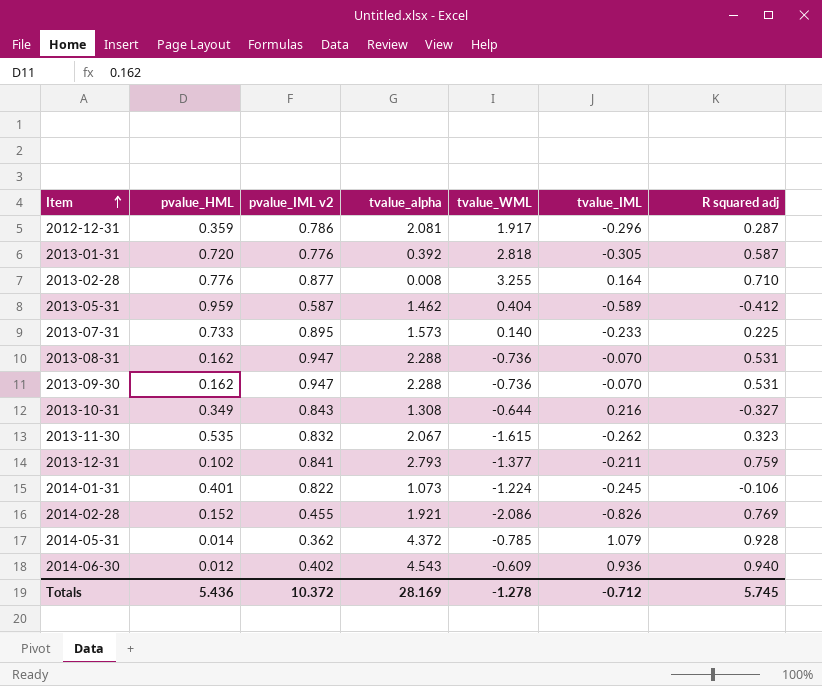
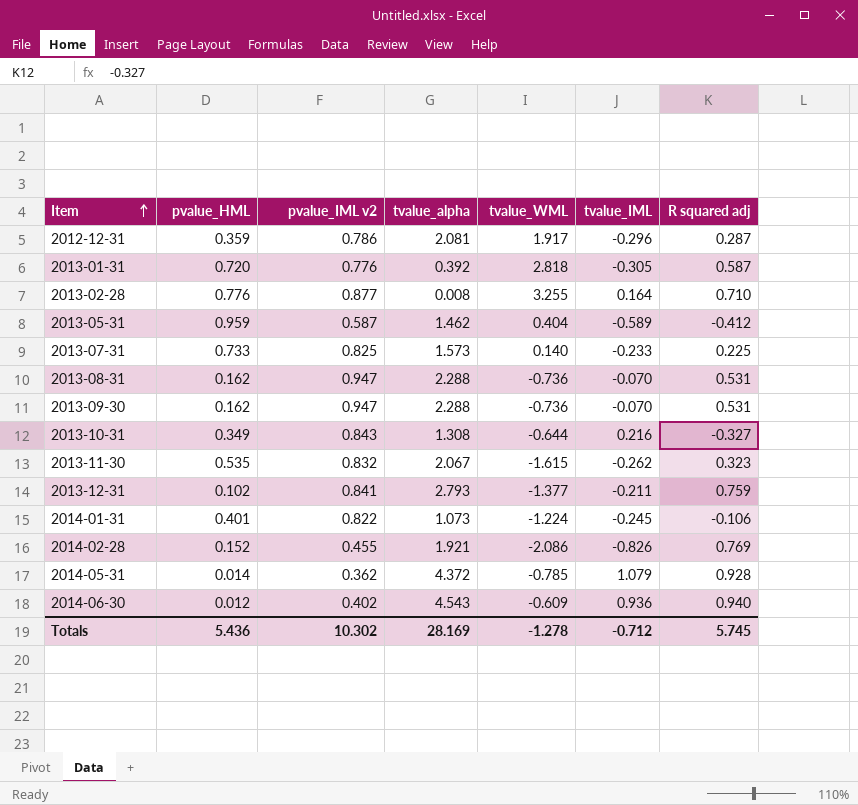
2013-07-31 | pvalue_IML v2: 0.895 -> 0.825
Totals | pvalue_IML v2: 10.372 -> 10.302

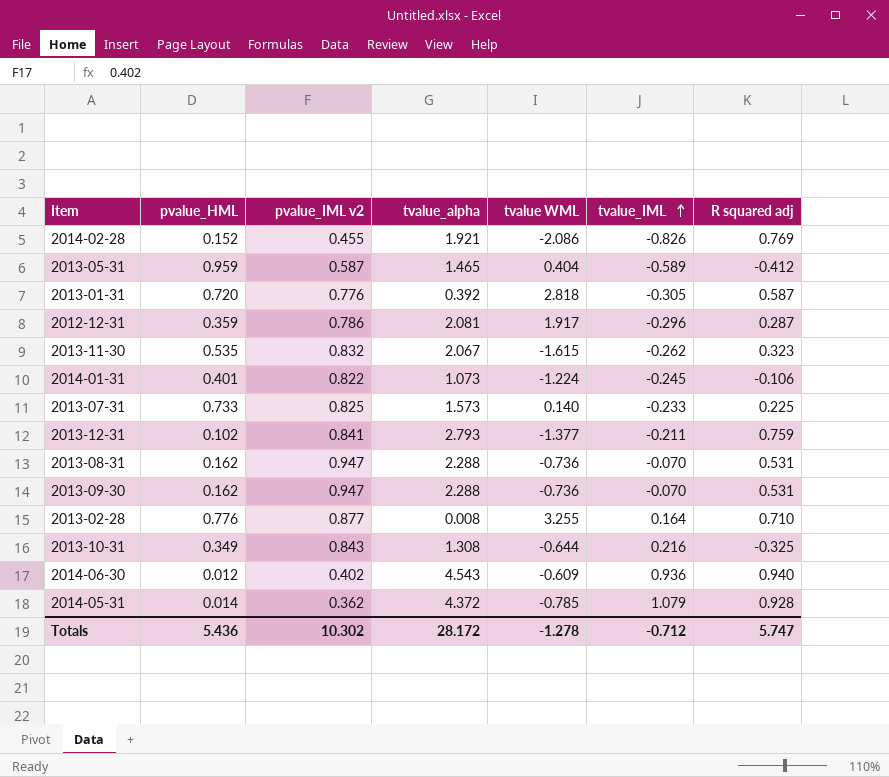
row order: Item ascending -> tvalue_IML ascending
column name: tvalue_WML -> tvalue WML
2013-05-31 | tvalue_alpha: 1.462 -> 1.465
2013-10-31 | R squared adj: -0.327 -> -0.325
Totals | tvalue_alpha: 28.169 -> 28.172
Totals | R squared adj: 5.745 -> 5.747

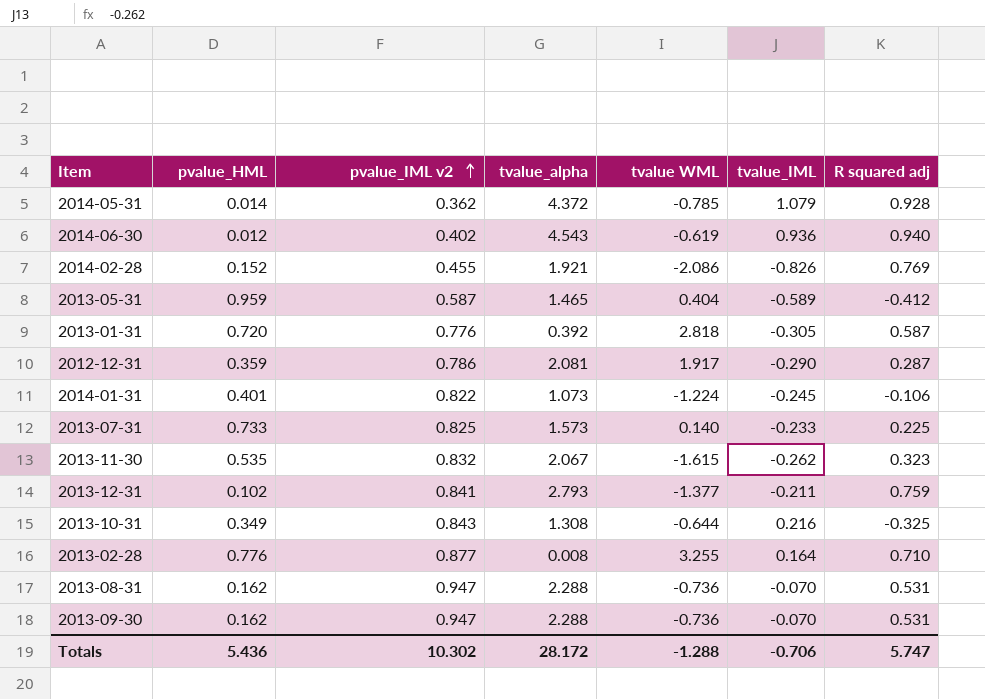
row order: tvalue_IML ascending -> pvalue_IML v2 ascending
2014-06-30 | tvalue WML: -0.609 -> -0.619
2012-12-31 | tvalue_IML: -0.296 -> -0.290
Totals | tvalue WML: -1.278 -> -1.288
Totals | tvalue_IML: -0.712 -> -0.706

